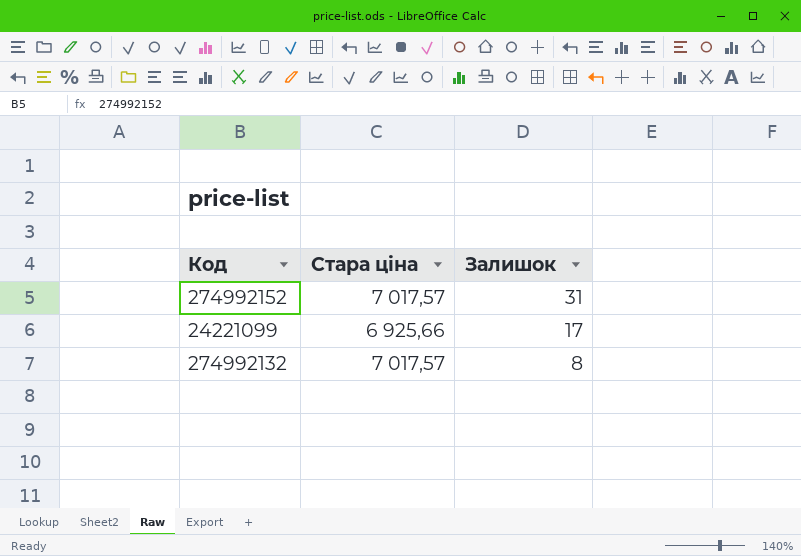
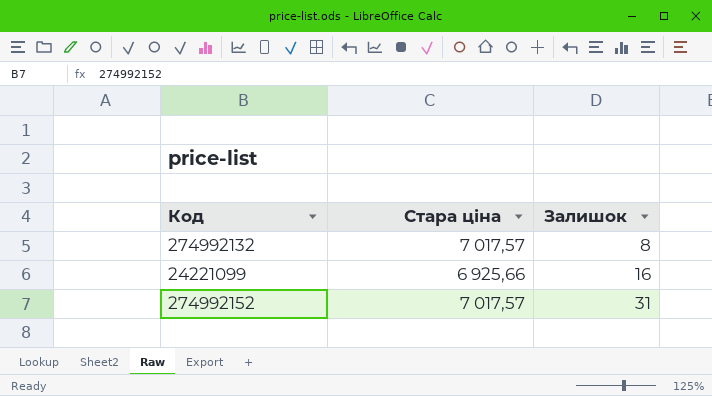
row order: Залишок descending -> Залишок ascending
24221099 | Залишок: 17 -> 16

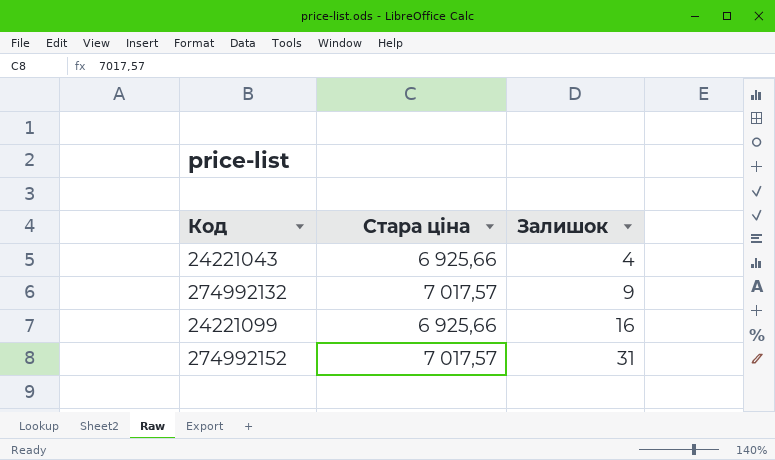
row 24221043: none -> 6 925,66 | 4
274992132 | Залишок: 8 -> 9

